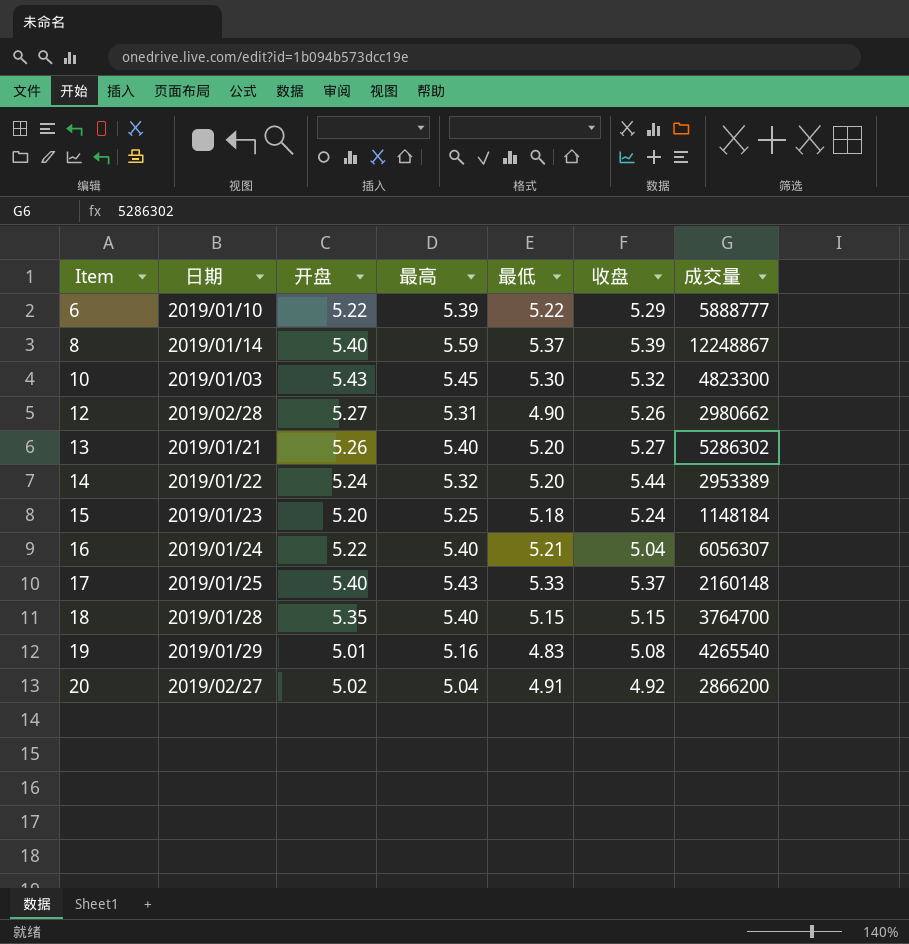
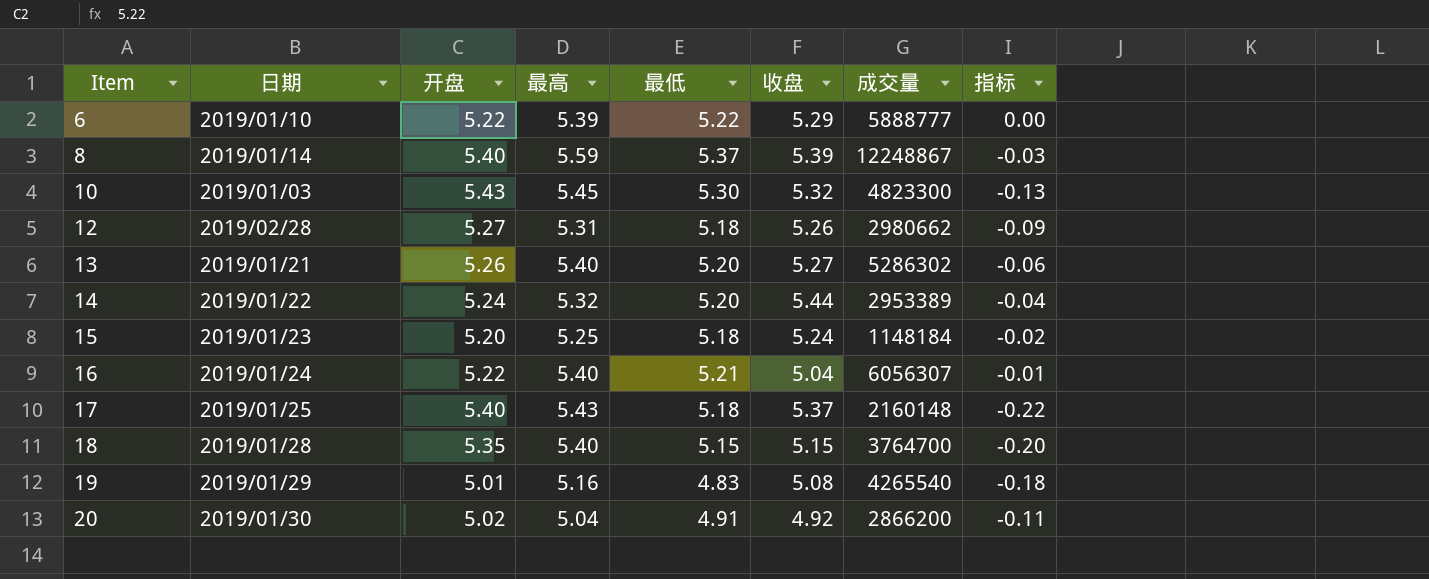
column 指标 | formula: none -> [最低] - [开盘]
12 | 最低: 4.90 -> 5.18
17 | 最低: 5.33 -> 5.18
20 | 日期: 2019/02/27 -> 2019/01/30

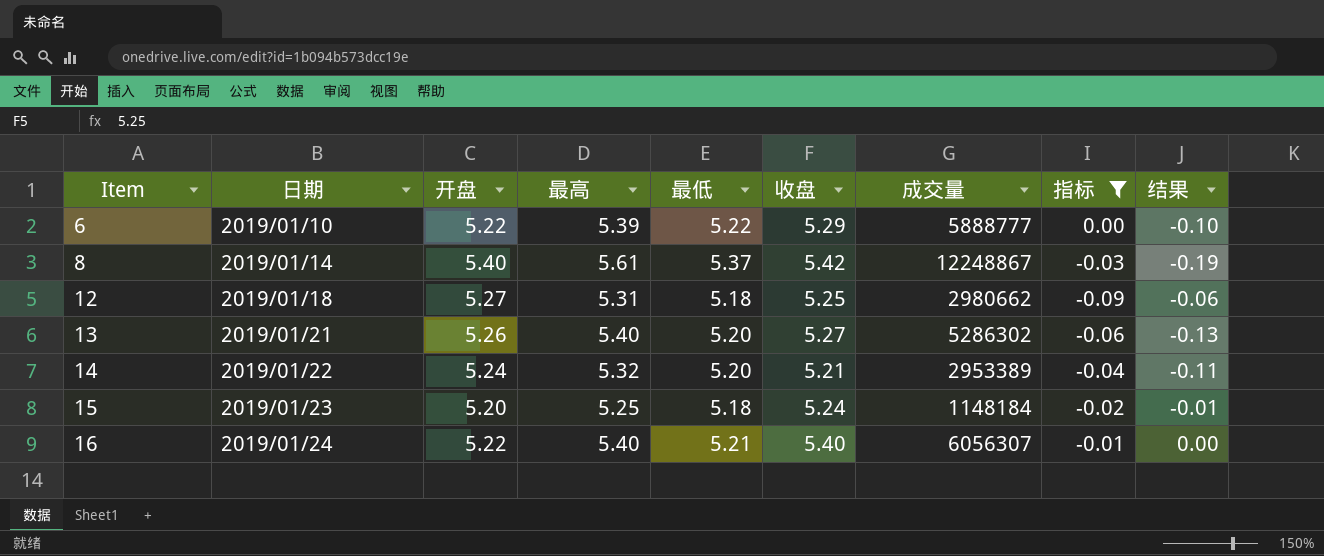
filter: none -> 指标 >= -0.09
column 结果 | formula: none -> [收盘] - [最高]
8 | 最高: 5.59 -> 5.61
8 | 收盘: 5.39 -> 5.42
12 | 日期: 2019/02/28 -> 2019/01/18
12 | 收盘: 5.26 -> 5.25
14 | 收盘: 5.44 -> 5.21
16 | 收盘: 5.04 -> 5.40

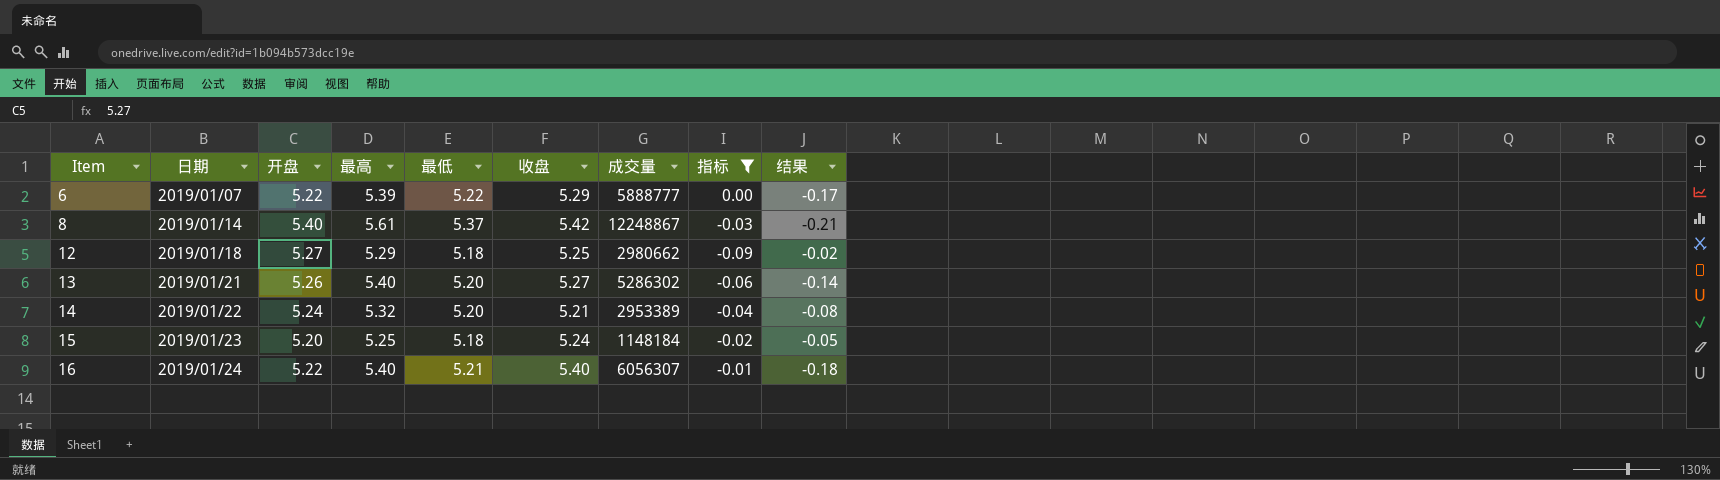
column 结果 | formula: [收盘] - [最高] -> [开盘] - [最高]
6 | 日期: 2019/01/10 -> 2019/01/07
12 | 最高: 5.31 -> 5.29

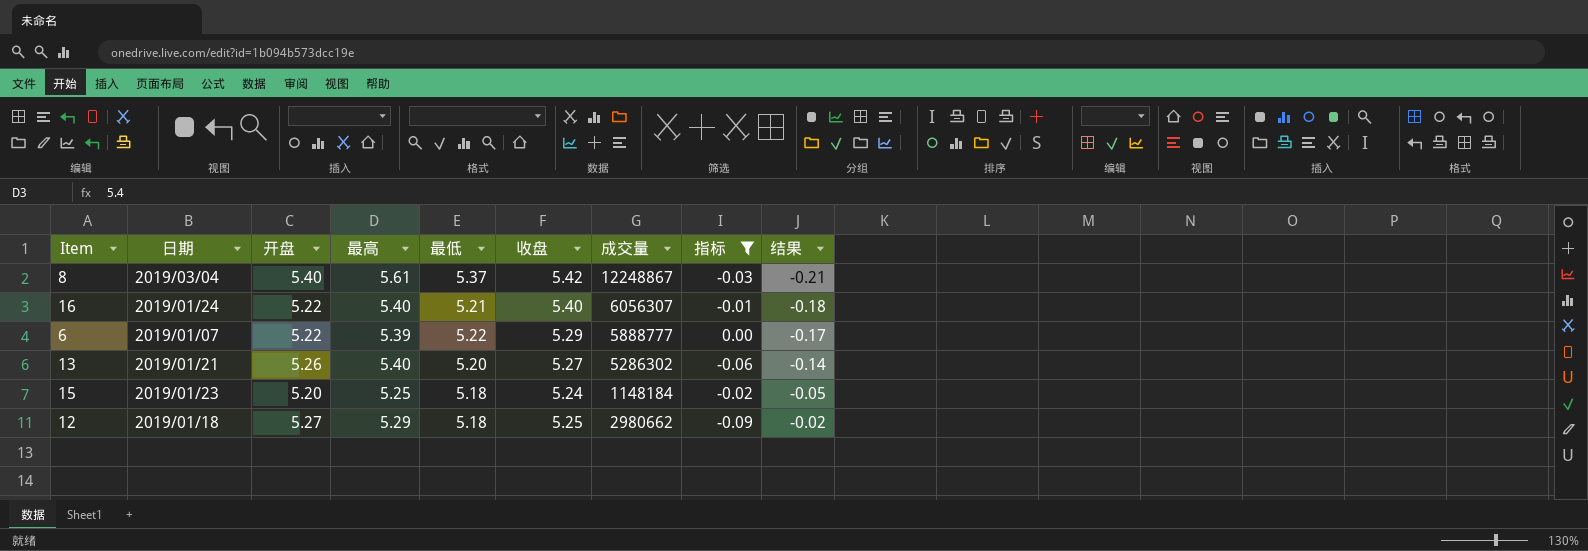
row order: Item ascending -> 结果 ascending
row 14: 2019/01/22 | 5.24 | 5.32 | 5.20 | 5.21 | 2953389 | -0.04 | -0.08 -> none
8 | 日期: 2019/01/14 -> 2019/03/04

